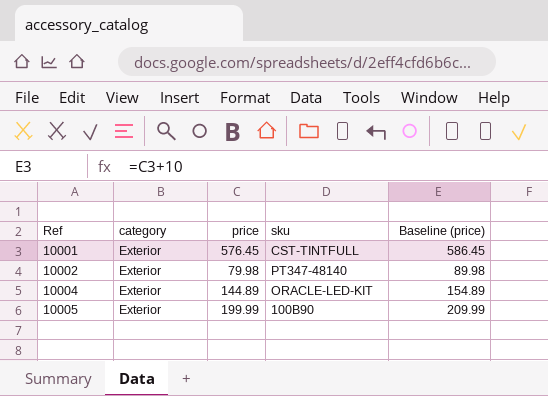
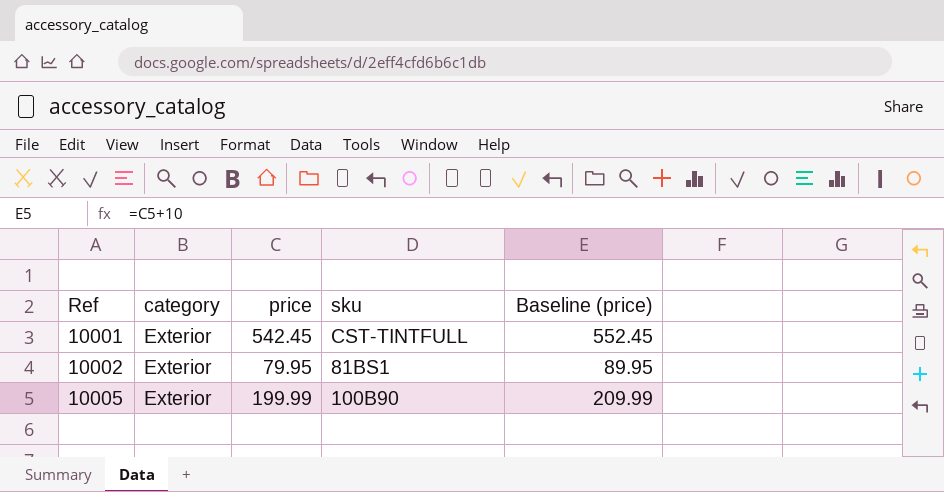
row 10004: Exterior | 144.89 | ORACLE-LED-KIT | 154.89 -> none
10001 | price: 576.45 -> 542.45
10001 | Baseline (price): 586.45 -> 552.45
10002 | price: 79.98 -> 79.95
10002 | sku: PT347-48140 -> 81BS1
10002 | Baseline (price): 89.98 -> 89.95

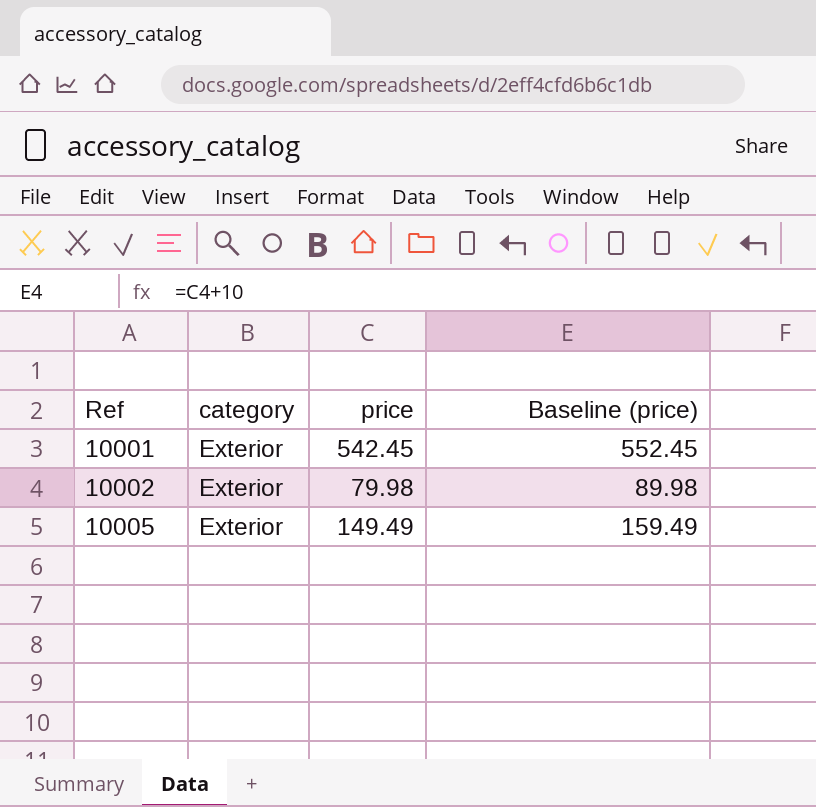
column sku | position: 4 -> none
10002 | price: 79.95 -> 79.98
10002 | Baseline (price): 89.95 -> 89.98
10005 | price: 199.99 -> 149.49
10005 | Baseline (price): 209.99 -> 159.49

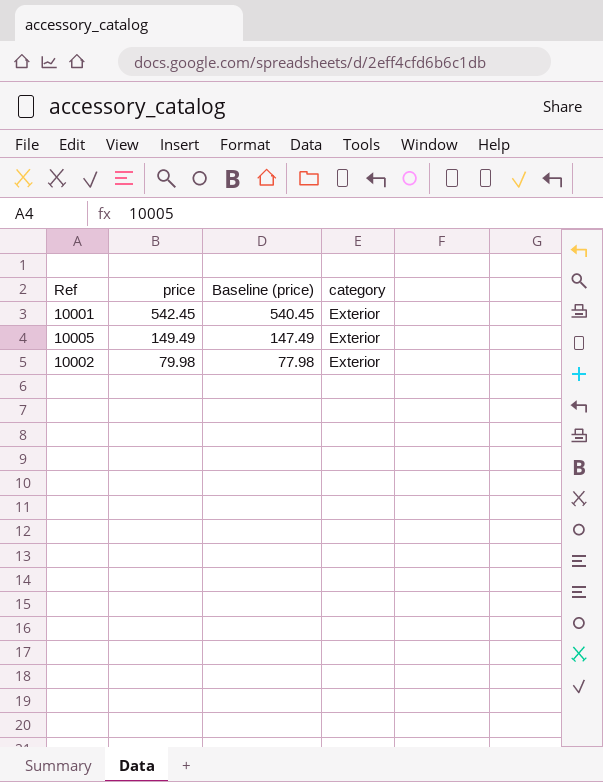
row order: Ref ascending -> price descending
column Baseline (price) | formula: [price] + 10 -> [price] - 2
column category | position: 2 -> 4

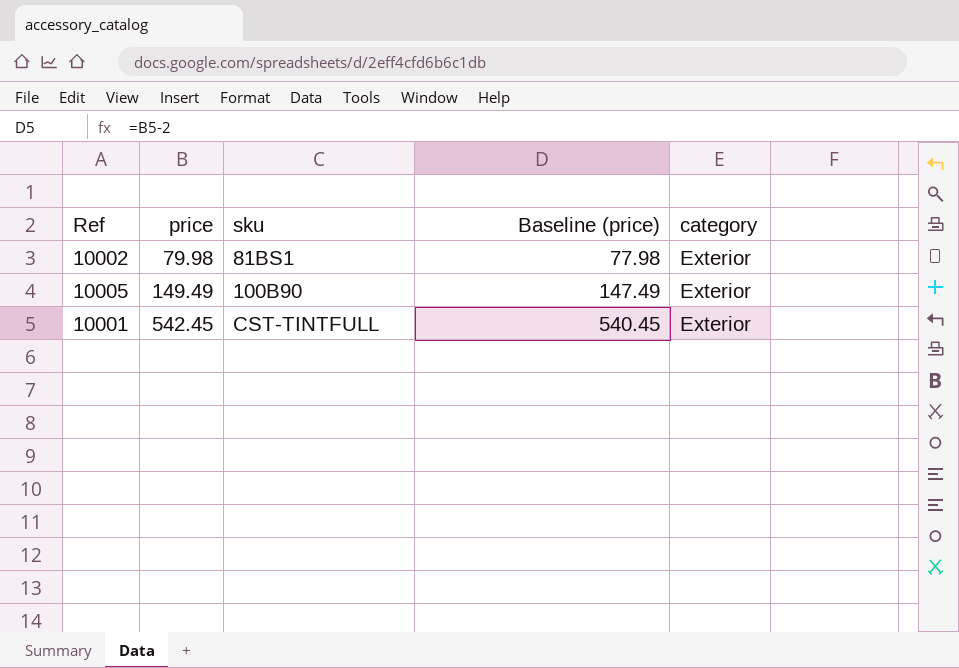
row order: price descending -> price ascending
column sku | position: none -> 3

